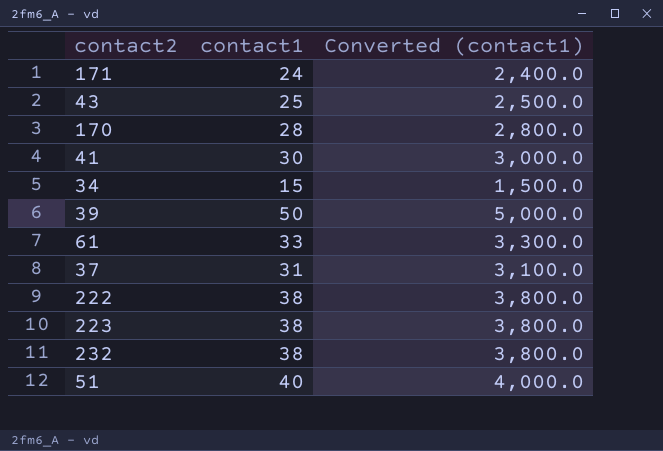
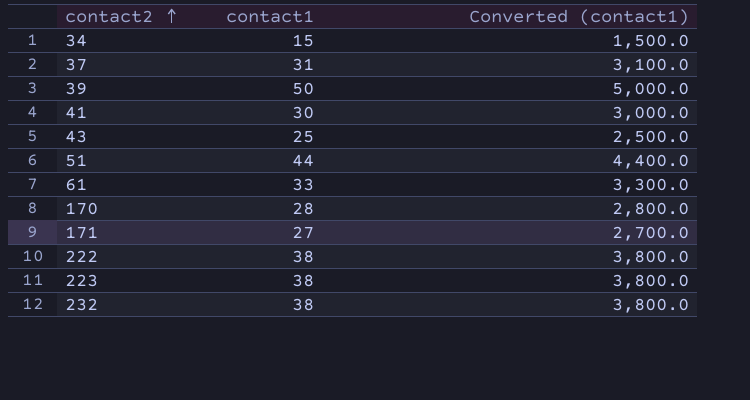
row order: none -> contact2 ascending
51 | contact1: 40 -> 44
51 | Converted (contact1): 4,000.0 -> 4,400.0
171 | contact1: 24 -> 27
171 | Converted (contact1): 2,400.0 -> 2,700.0

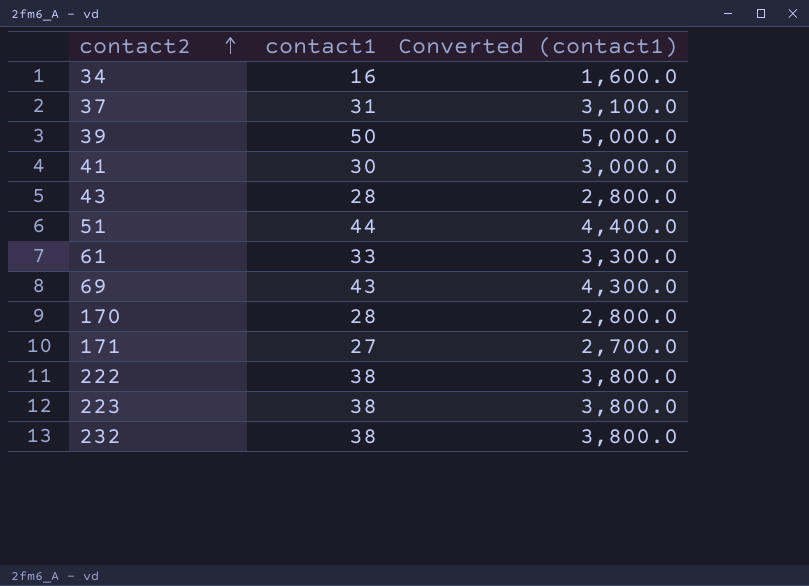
34 | contact1: 15 -> 16
34 | Converted (contact1): 1,500.0 -> 1,600.0
43 | contact1: 25 -> 28
43 | Converted (contact1): 2,500.0 -> 2,800.0
row 69: none -> 43 | 4,300.0

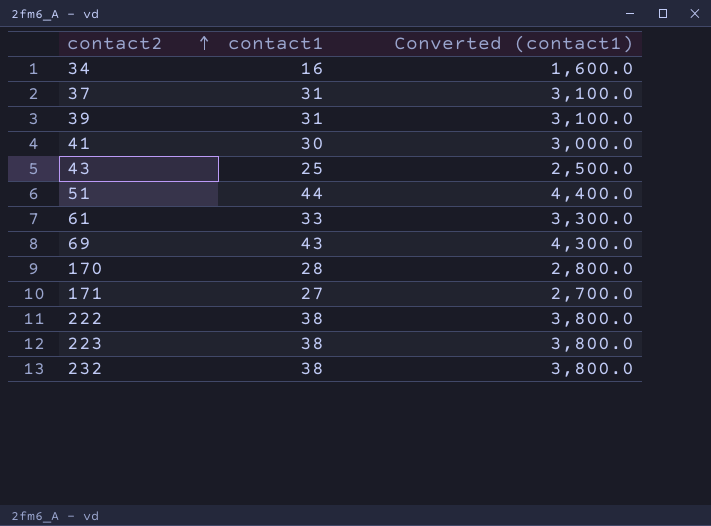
39 | contact1: 50 -> 31
39 | Converted (contact1): 5,000.0 -> 3,100.0
43 | contact1: 28 -> 25
43 | Converted (contact1): 2,800.0 -> 2,500.0

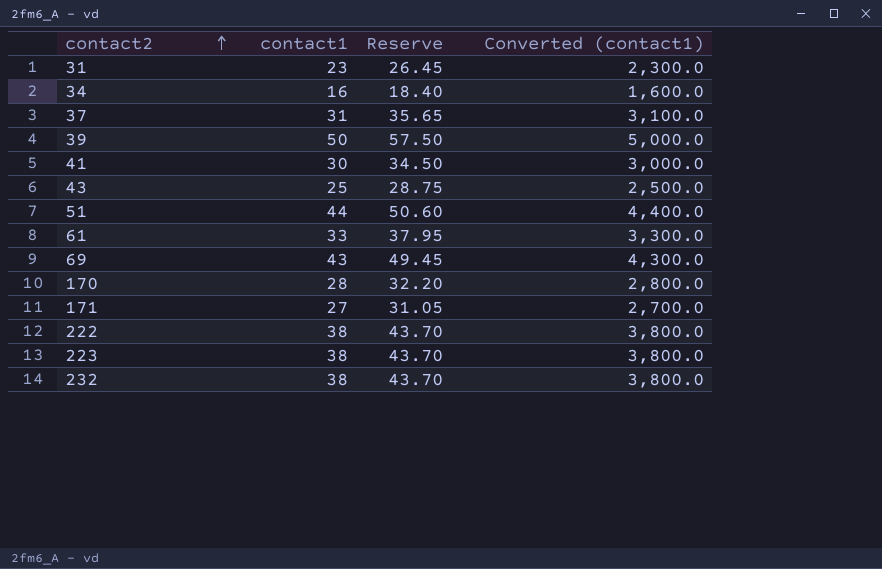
column Reserve | formula: none -> [contact1] * 1.15
row 31: none -> 23 | 26.45 | 2,300.0
39 | contact1: 31 -> 50
39 | Converted (contact1): 3,100.0 -> 5,000.0

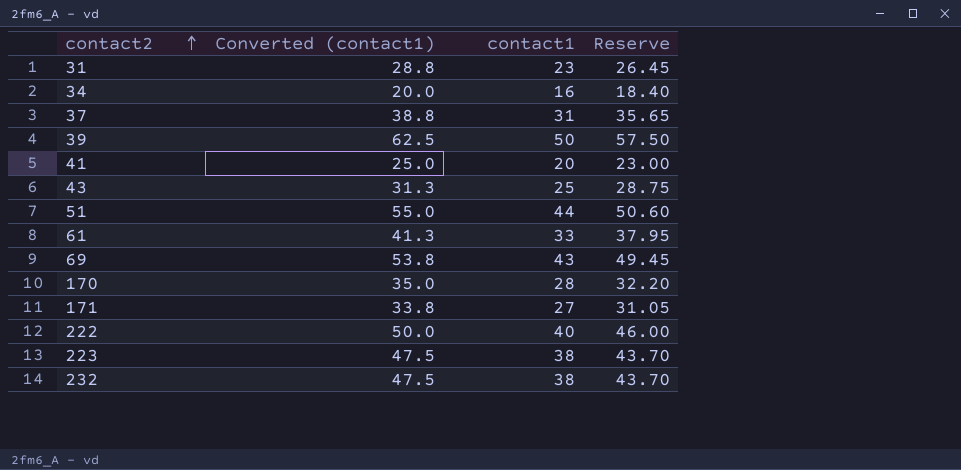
column Converted (contact1) | formula: [contact1] * 100 -> [contact1] * 1.25
column Converted (contact1) | position: 4 -> 2
41 | contact1: 30 -> 20
41 | Reserve: 34.50 -> 23.00
222 | contact1: 38 -> 40
222 | Reserve: 43.70 -> 46.00

